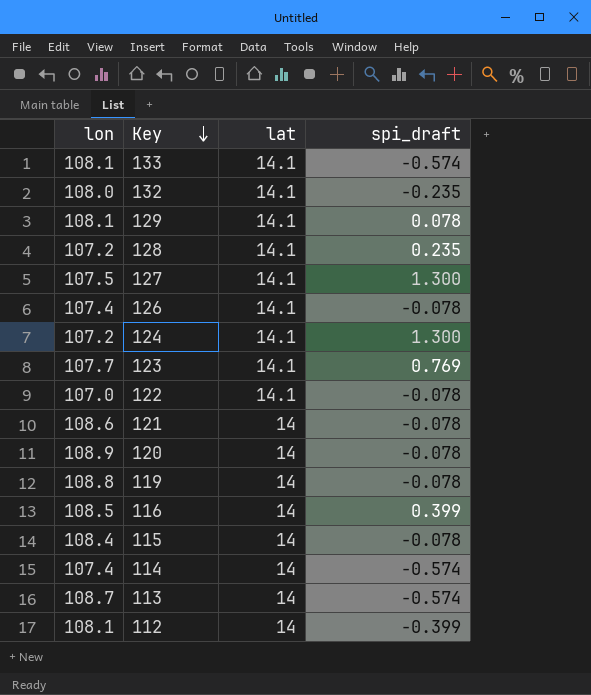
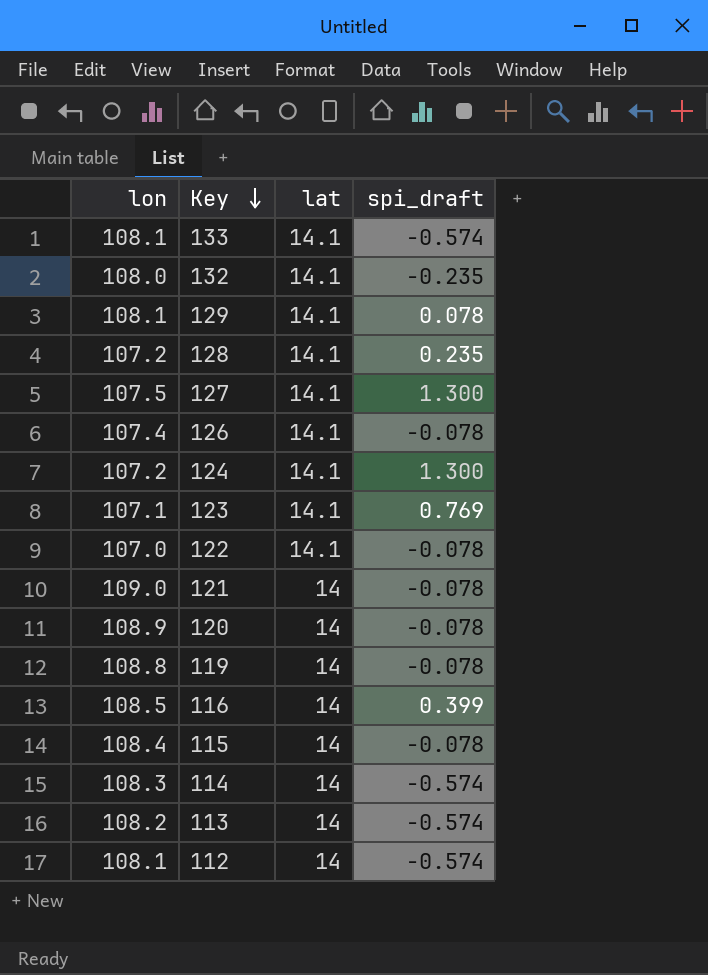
123 | lon: 107.7 -> 107.1
121 | lon: 108.6 -> 109.0
114 | lon: 107.4 -> 108.3
113 | lon: 108.7 -> 108.2
112 | spi_draft: -0.399 -> -0.574

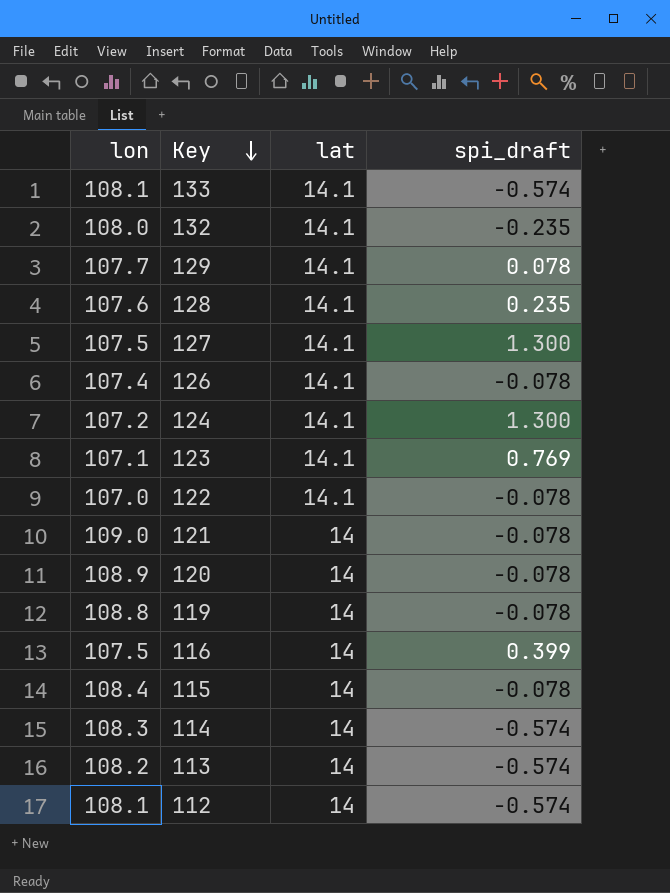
129 | lon: 108.1 -> 107.7
128 | lon: 107.2 -> 107.6
116 | lon: 108.5 -> 107.5

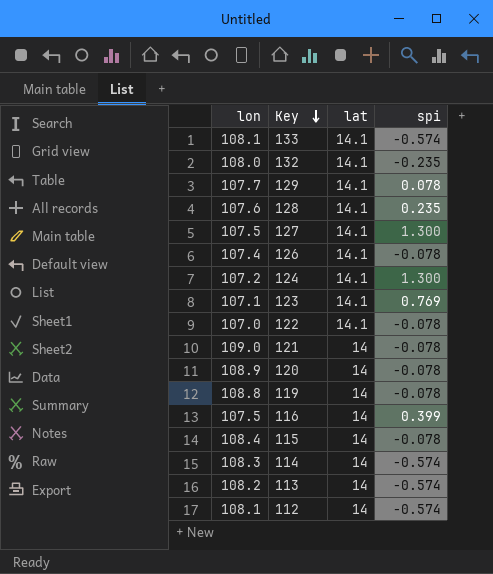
column name: spi_draft -> spi

